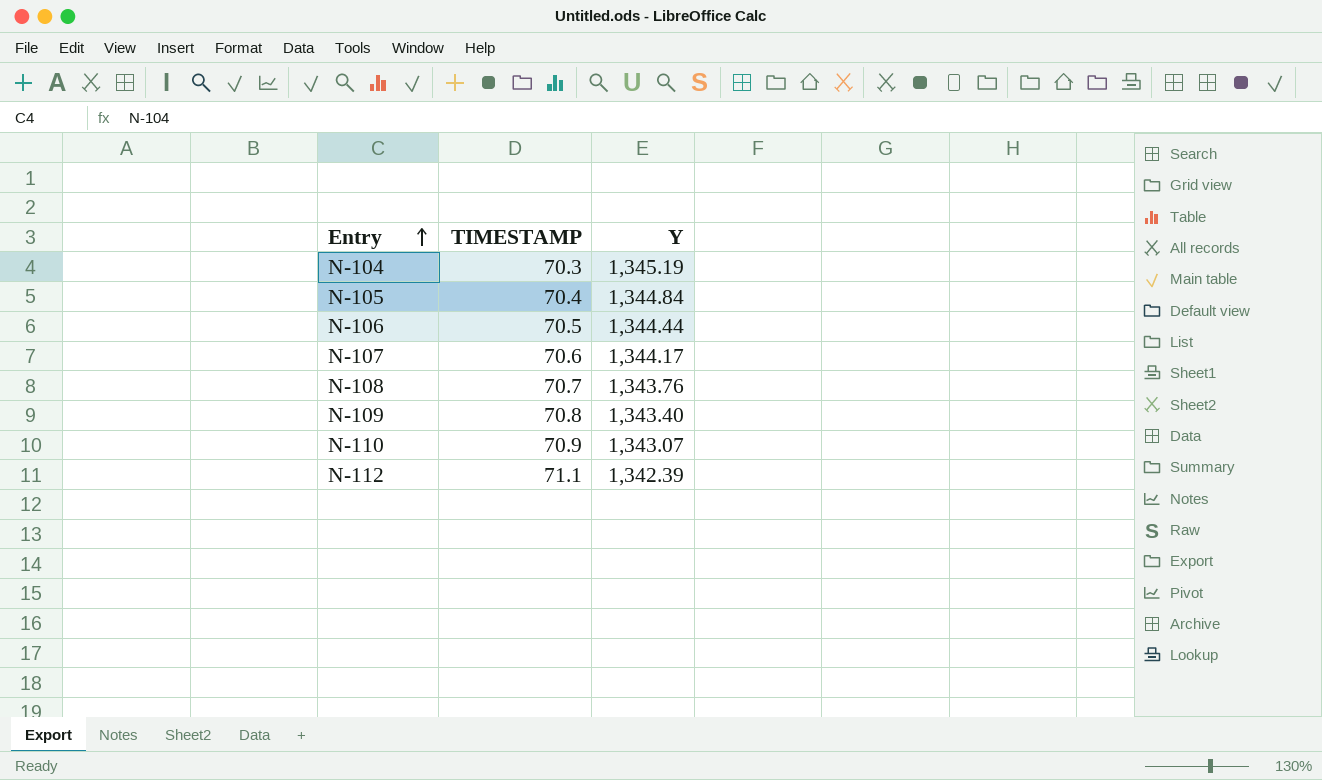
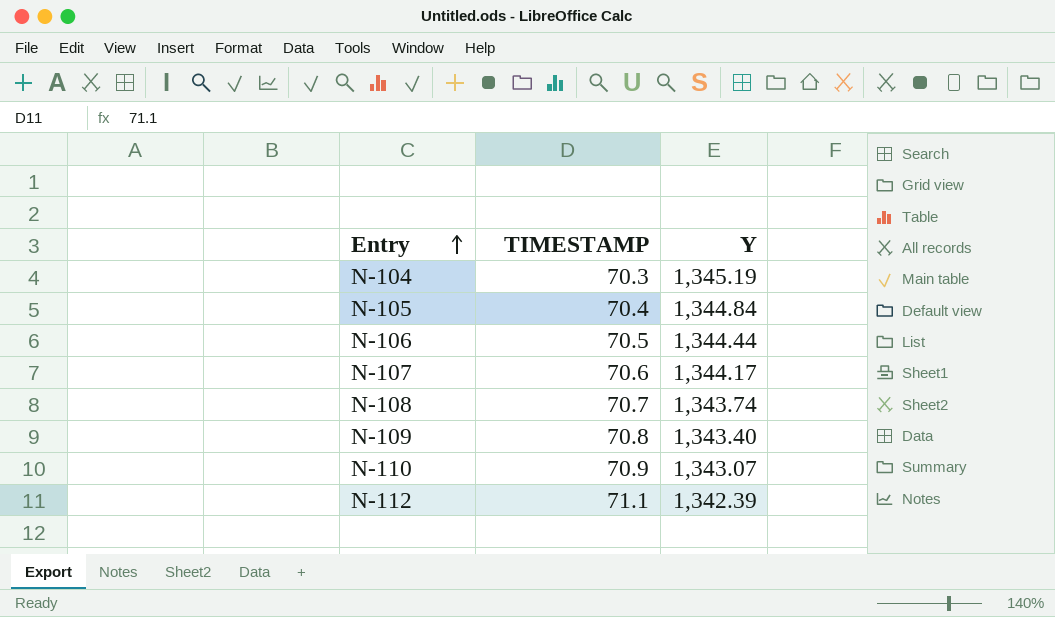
N-108 | Y: 1,343.76 -> 1,343.74

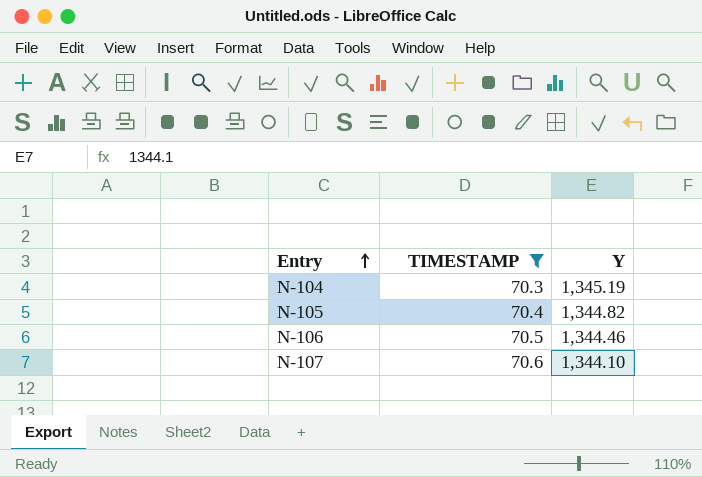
filter: none -> TIMESTAMP <= 70.6
N-105 | Y: 1,344.84 -> 1,344.82
N-106 | Y: 1,344.44 -> 1,344.46
N-107 | Y: 1,344.17 -> 1,344.10

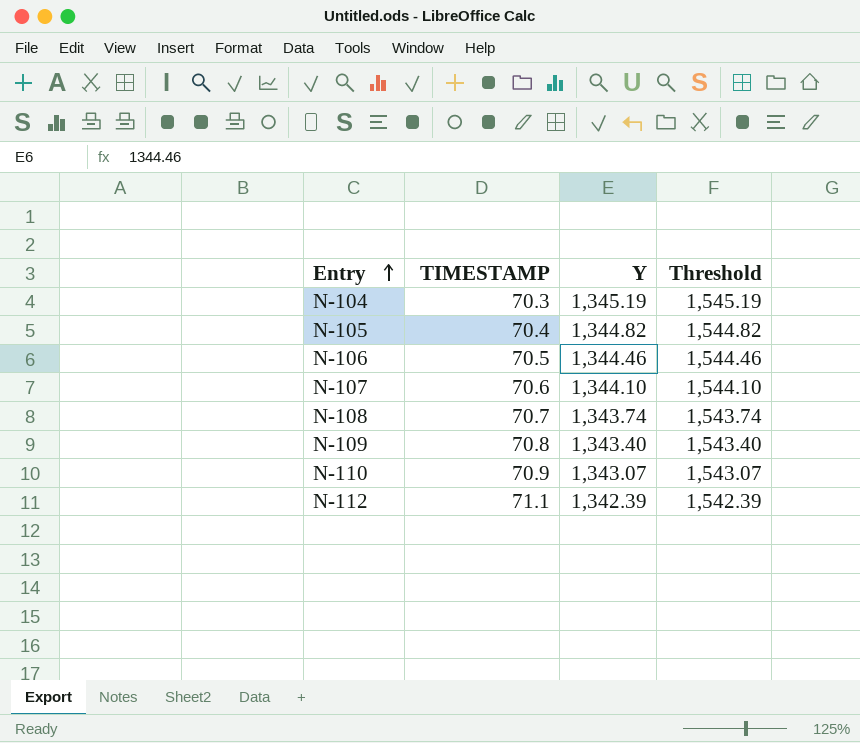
filter: TIMESTAMP <= 70.6 -> none
column Threshold | formula: none -> [Y] + 200

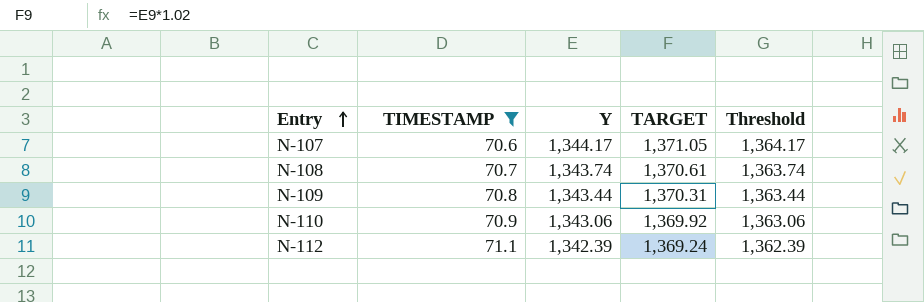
filter: none -> TIMESTAMP >= 70.6
column TARGET | formula: none -> [Y] * 1.02
column Threshold | formula: [Y] + 200 -> [Y] + 20
N-107 | Y: 1,344.10 -> 1,344.17
N-109 | Y: 1,343.40 -> 1,343.44
N-110 | Y: 1,343.07 -> 1,343.06

